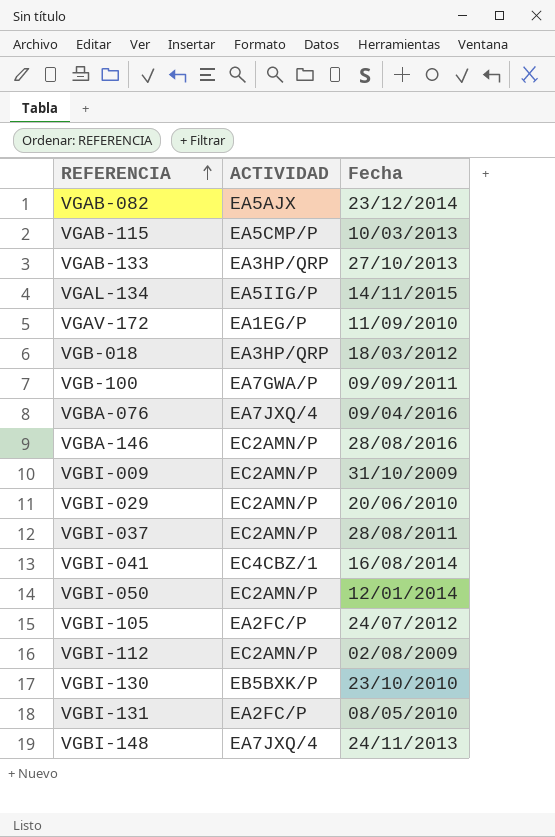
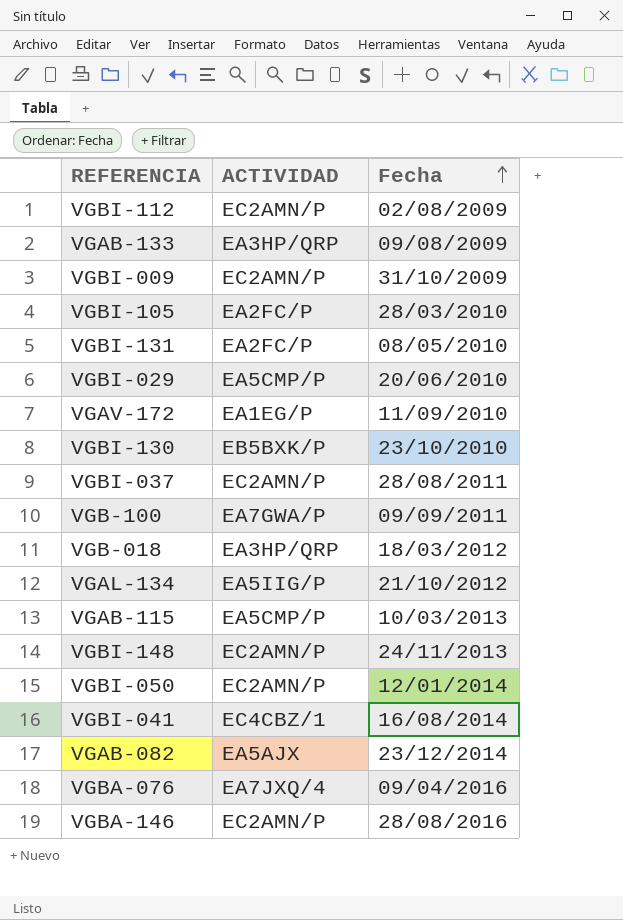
row order: REFERENCIA ascending -> Fecha ascending
VGAB-133 | Fecha: 27/10/2013 -> 09/08/2009
VGBI-105 | Fecha: 24/07/2012 -> 28/03/2010
VGBI-029 | ACTIVIDAD: EC2AMN/P -> EA5CMP/P
VGAL-134 | Fecha: 14/11/2015 -> 21/10/2012
VGBI-148 | ACTIVIDAD: EA7JXQ/4 -> EC2AMN/P

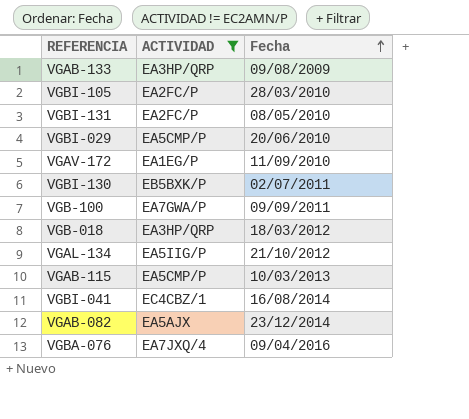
filter: none -> ACTIVIDAD != EC2AMN/P
VGBI-130 | Fecha: 23/10/2010 -> 02/07/2011

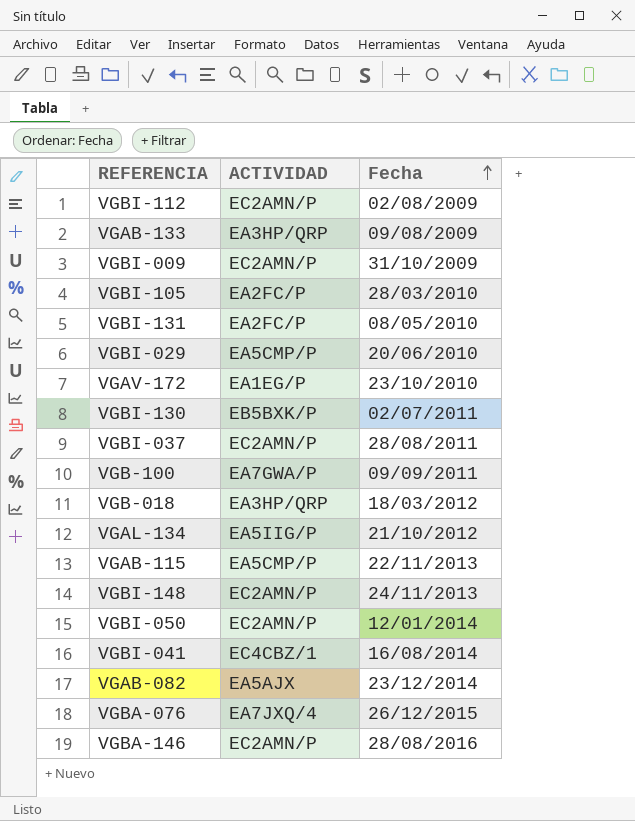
filter: ACTIVIDAD != EC2AMN/P -> none
VGAV-172 | Fecha: 11/09/2010 -> 23/10/2010
VGAB-115 | Fecha: 10/03/2013 -> 22/11/2013
VGBA-076 | Fecha: 09/04/2016 -> 26/12/2015

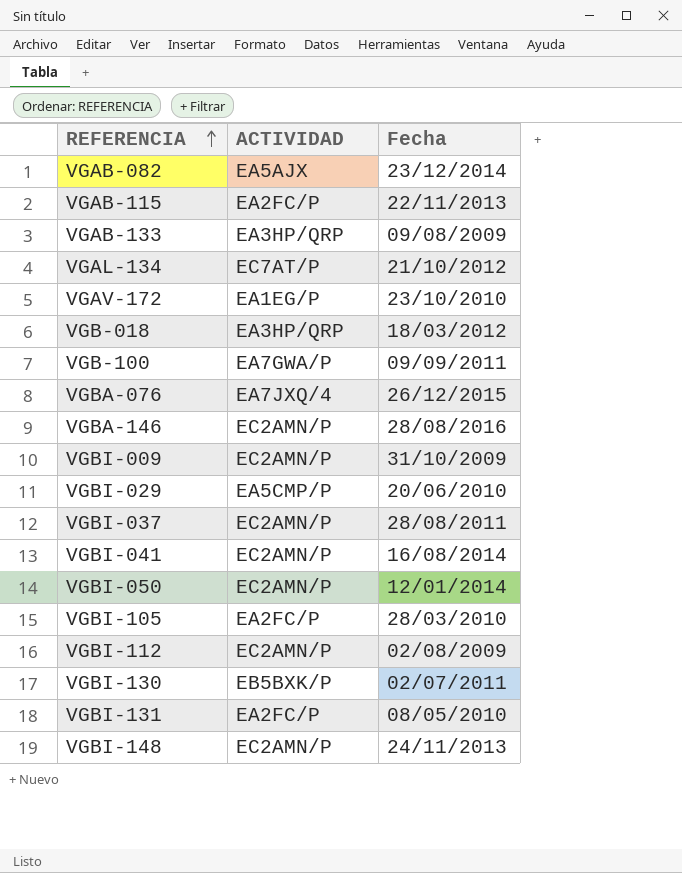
row order: Fecha ascending -> REFERENCIA ascending
VGAB-115 | ACTIVIDAD: EA5CMP/P -> EA2FC/P
VGAL-134 | ACTIVIDAD: EA5IIG/P -> EC7AT/P
VGBI-041 | ACTIVIDAD: EC4CBZ/1 -> EC2AMN/P

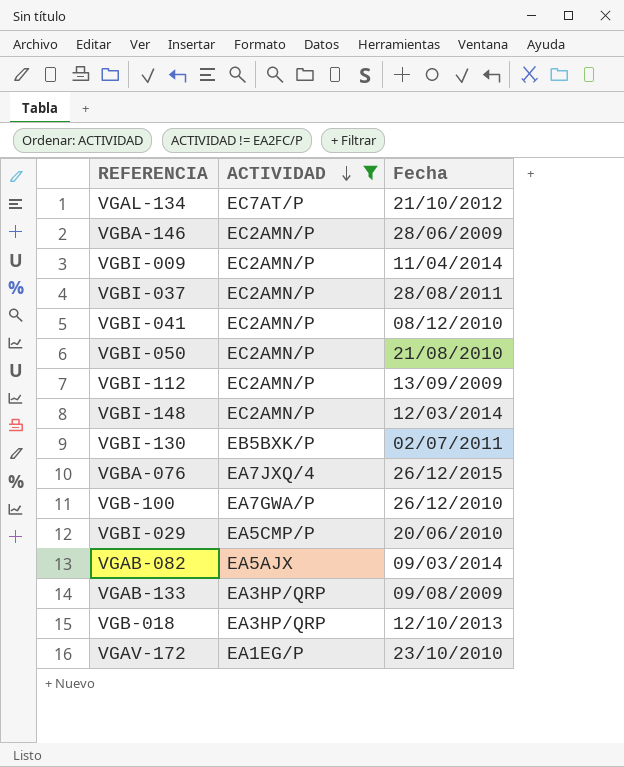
filter: none -> ACTIVIDAD != EA2FC/P
row order: REFERENCIA ascending -> ACTIVIDAD descending
VGBA-146 | Fecha: 28/08/2016 -> 28/06/2009
VGBI-009 | Fecha: 31/10/2009 -> 11/04/2014
VGBI-041 | Fecha: 16/08/2014 -> 08/12/2010
VGBI-050 | Fecha: 12/01/2014 -> 21/08/2010
VGBI-112 | Fecha: 02/08/2009 -> 13/09/2009
VGBI-148 | Fecha: 24/11/2013 -> 12/03/2014
VGB-100 | Fecha: 09/09/2011 -> 26/12/2010
VGAB-082 | Fecha: 23/12/2014 -> 09/03/2014
VGB-018 | Fecha: 18/03/2012 -> 12/10/2013

